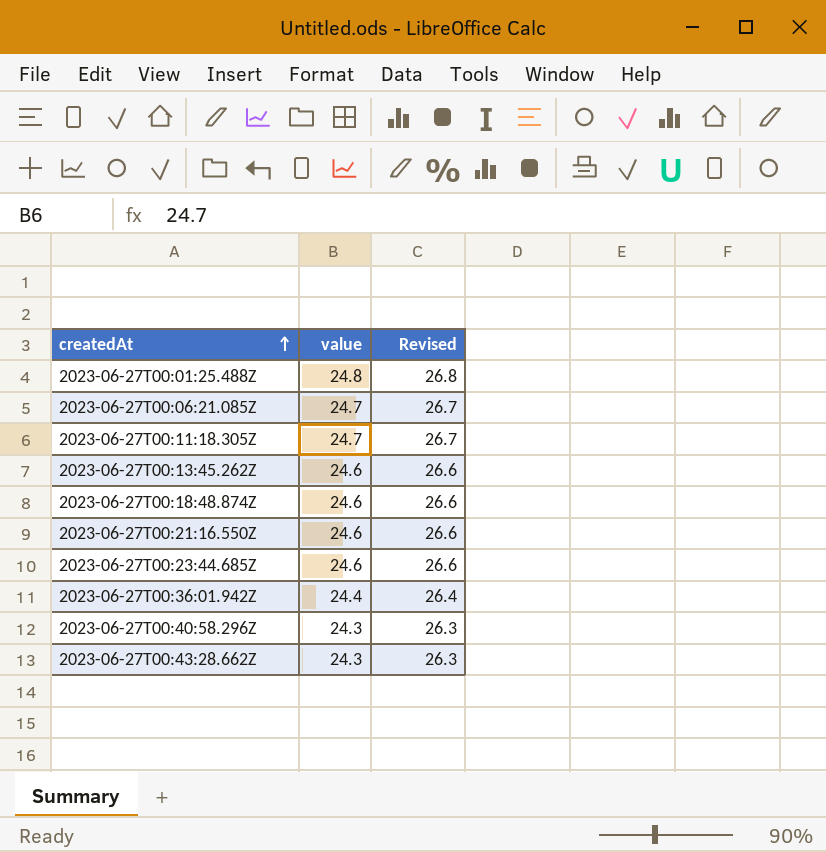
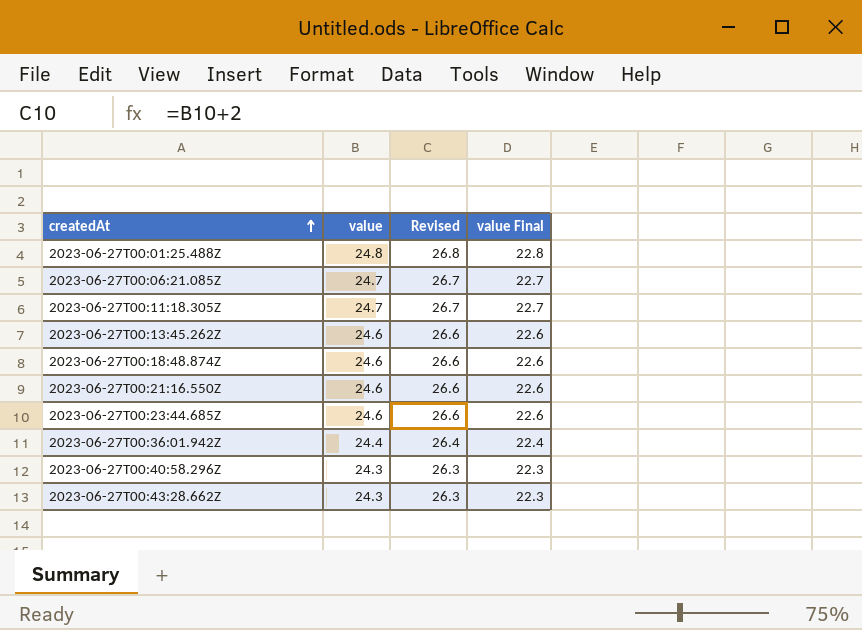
column value Final | formula: none -> [value] - 2

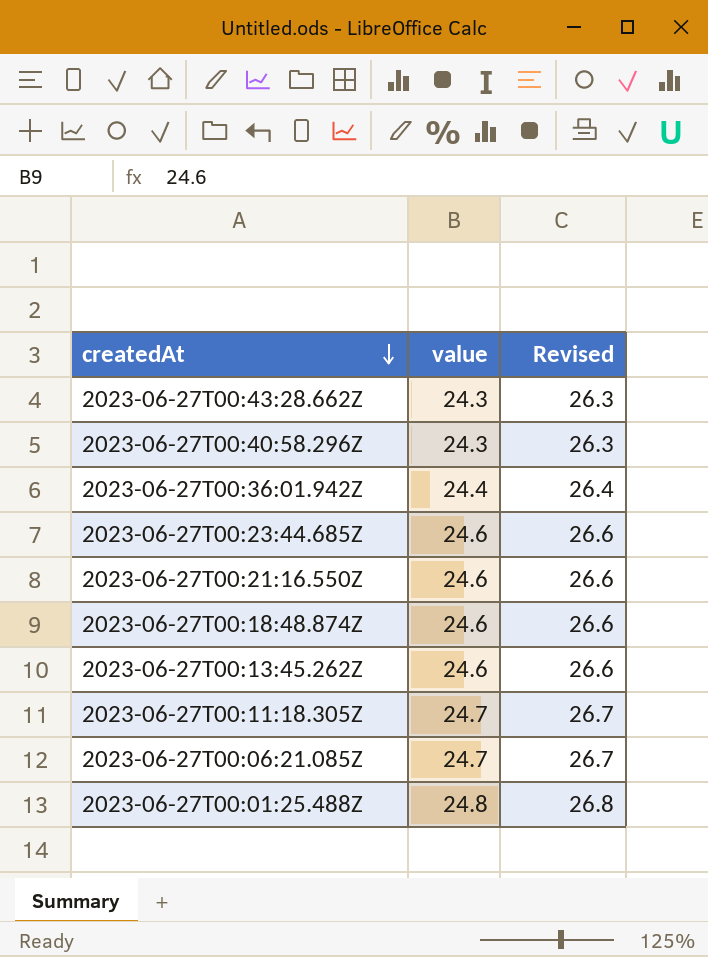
row order: createdAt ascending -> createdAt descending
column value Final | formula: [value] - 2 -> none

